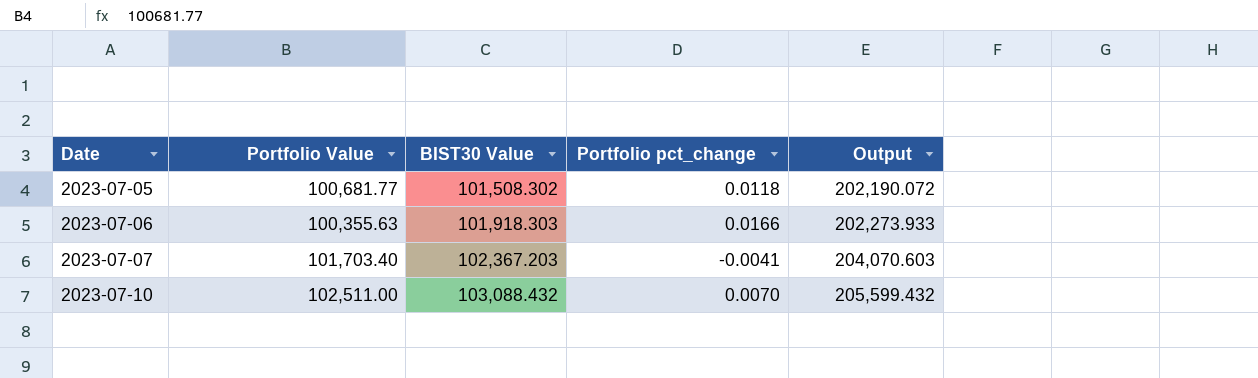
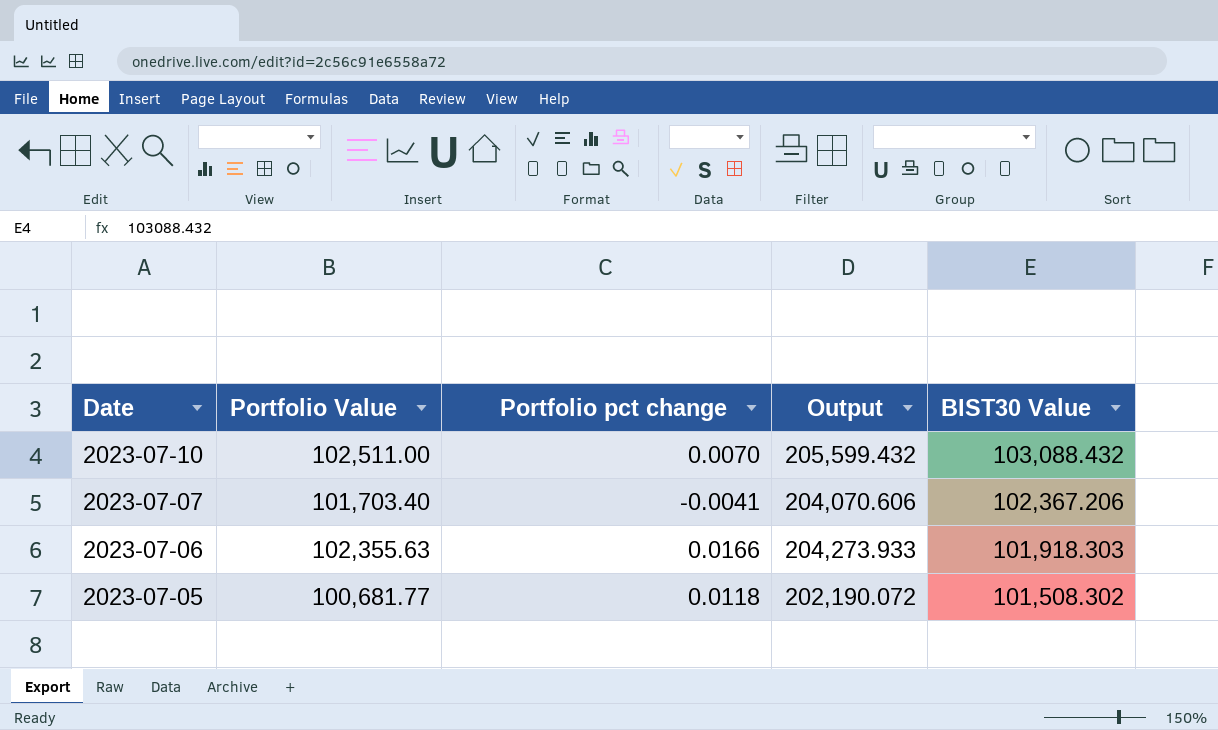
row order: Date ascending -> Date descending
column name: Portfolio pct_change -> Portfolio pct change
column BIST30 Value | position: 3 -> 5
2023-07-07 | Output: 204,070.603 -> 204,070.606
2023-07-07 | BIST30 Value: 102,367.203 -> 102,367.206
2023-07-06 | Portfolio Value: 100,355.63 -> 102,355.63
2023-07-06 | Output: 202,273.933 -> 204,273.933

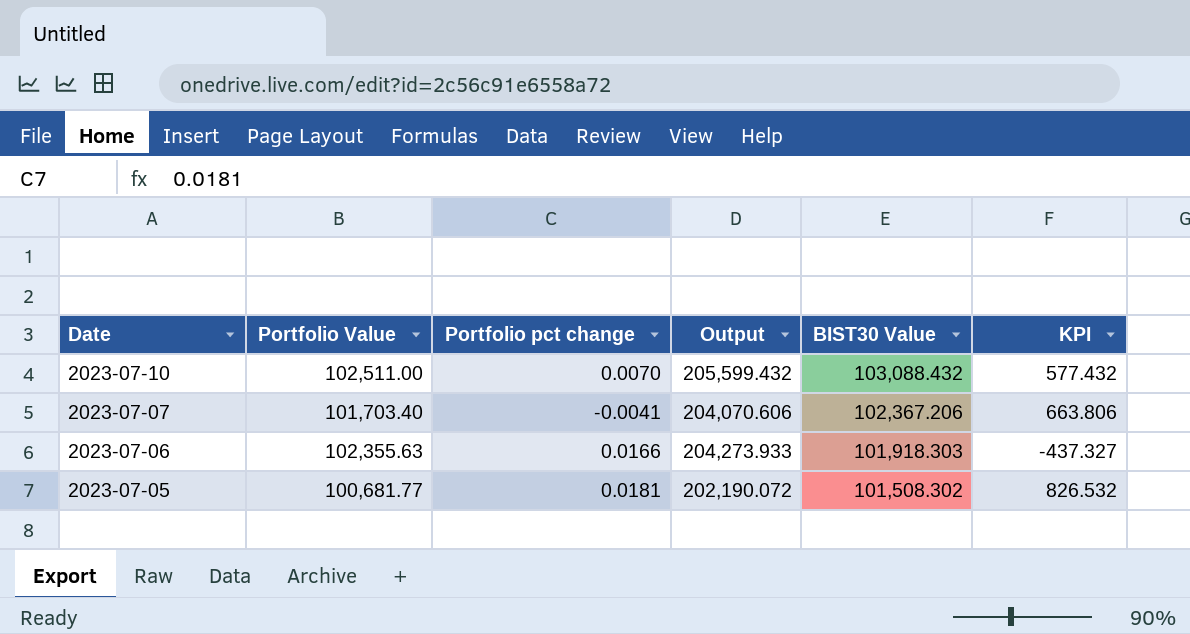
column KPI | formula: none -> [BIST30 Value] - [Portfolio Value]
2023-07-05 | Portfolio pct change: 0.0118 -> 0.0181

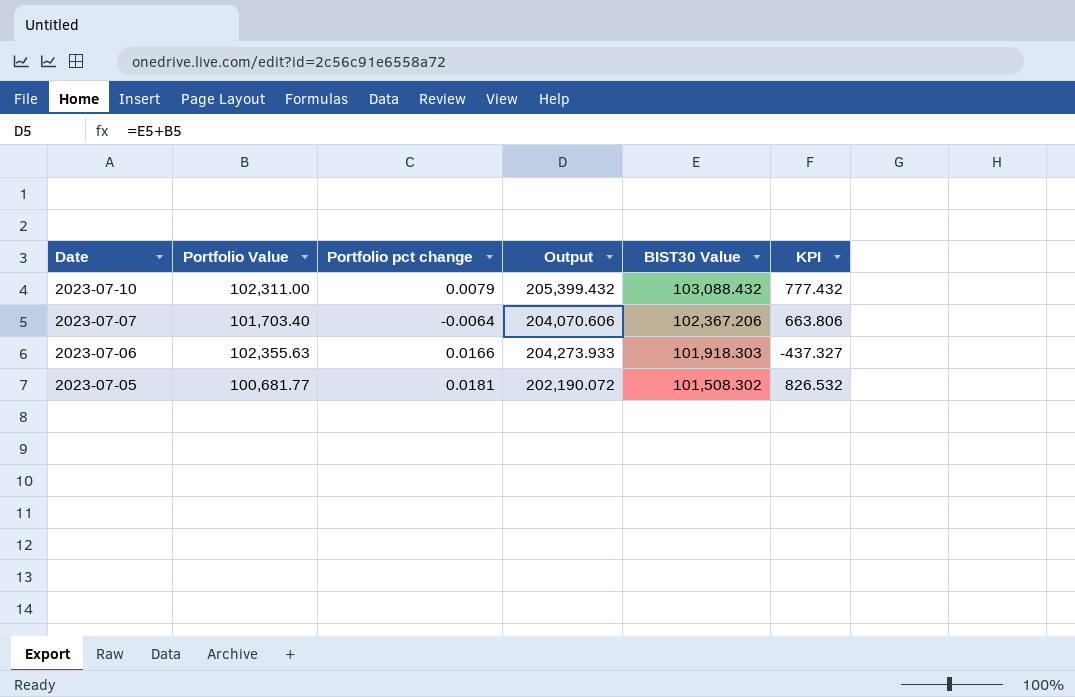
2023-07-10 | Portfolio Value: 102,511.00 -> 102,311.00
2023-07-10 | Portfolio pct change: 0.0070 -> 0.0079
2023-07-10 | Output: 205,599.432 -> 205,399.432
2023-07-10 | KPI: 577.432 -> 777.432
2023-07-07 | Portfolio pct change: -0.0041 -> -0.0064

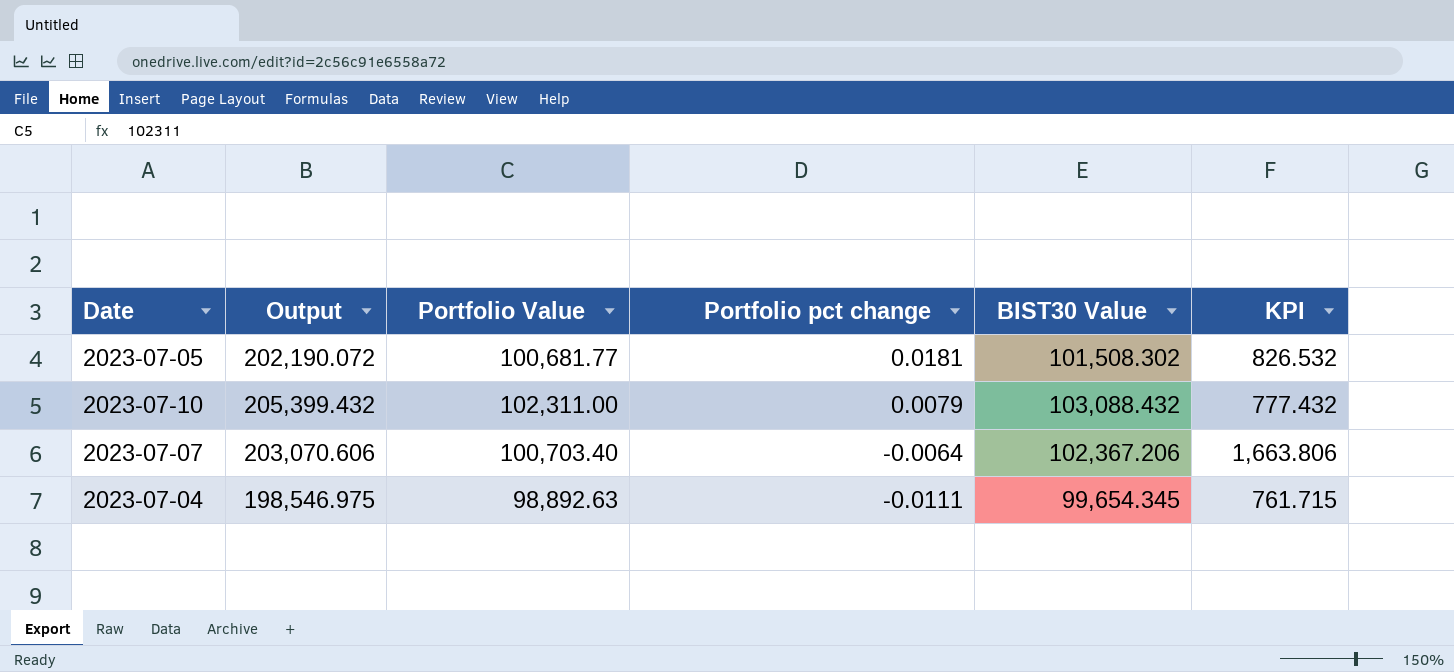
row order: Date descending -> Portfolio pct change descending
column Output | position: 4 -> 2
row 2023-07-06: 102,355.63 | 0.0166 | 204,273.933 | 101,918.303 | -437.327 -> none
2023-07-07 | Output: 204,070.606 -> 203,070.606
2023-07-07 | Portfolio Value: 101,703.40 -> 100,703.40
2023-07-07 | KPI: 663.806 -> 1,663.806
row 2023-07-04: none -> 198,546.975 | 98,892.63 | -0.0111 | 99,654.345 | 761.715

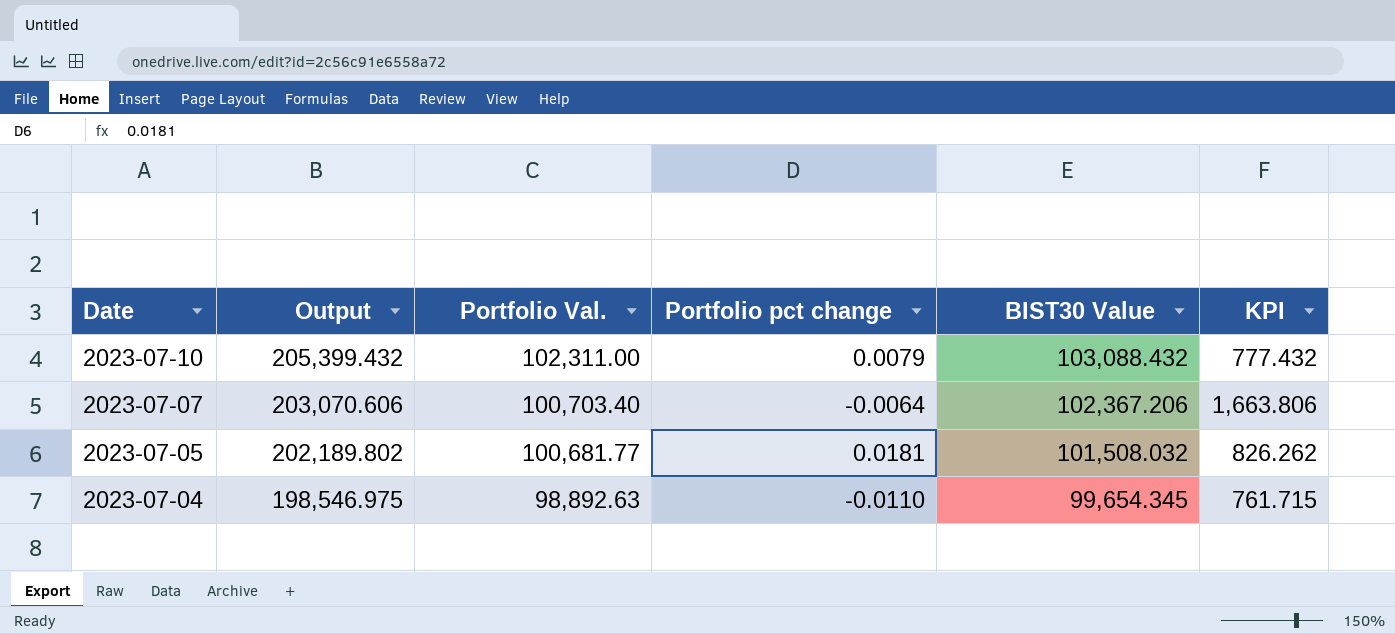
row order: Portfolio pct change descending -> Date descending
column name: Portfolio Value -> Portfolio Val.
2023-07-05 | Output: 202,190.072 -> 202,189.802
2023-07-05 | BIST30 Value: 101,508.302 -> 101,508.032
2023-07-05 | KPI: 826.532 -> 826.262
2023-07-04 | Portfolio pct change: -0.0111 -> -0.0110

